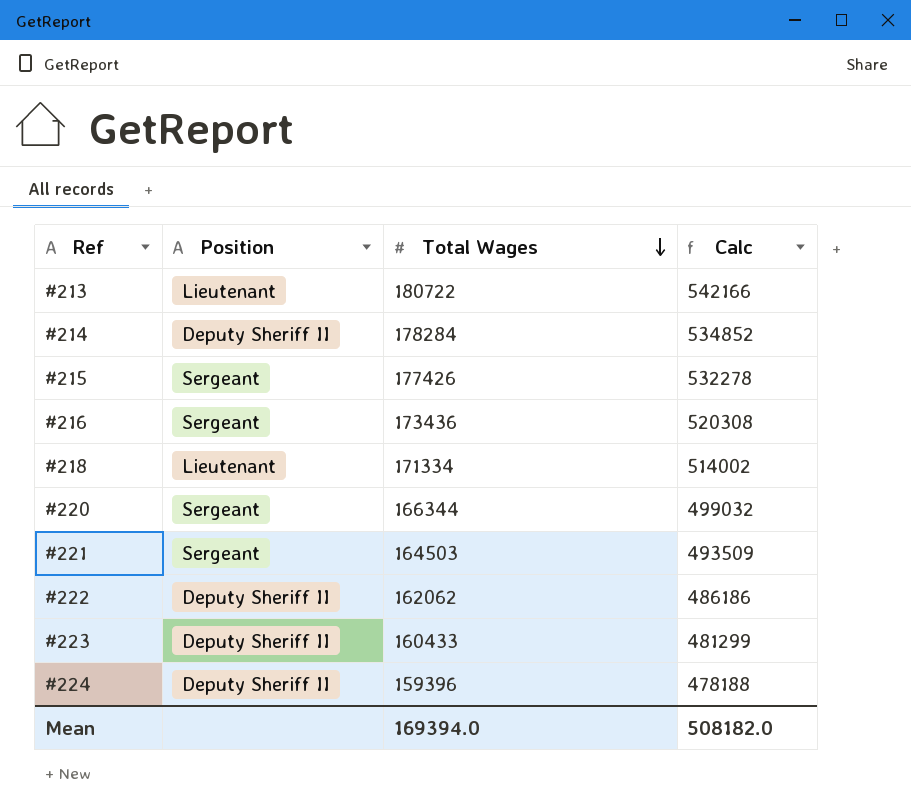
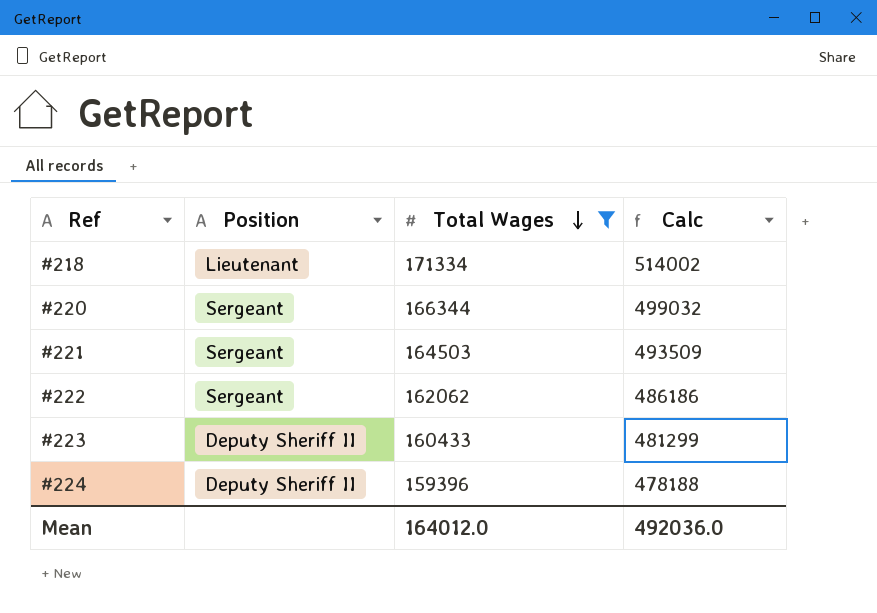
filter: none -> Total Wages <= 171334
#222 | Position: Deputy Sheriff II -> Sergeant
Mean | Total Wages: 169394.0 -> 164012.0
Mean | Calc: 508182.0 -> 492036.0

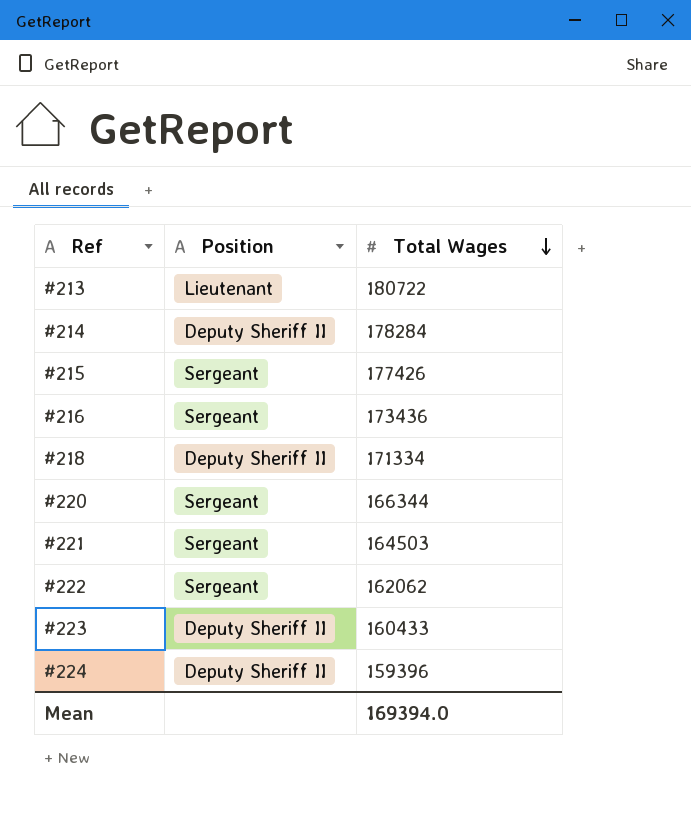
filter: Total Wages <= 171334 -> none
column Calc | formula: [Total Wages] * 3 -> none
#218 | Position: Lieutenant -> Deputy Sheriff II
Mean | Total Wages: 164012.0 -> 169394.0

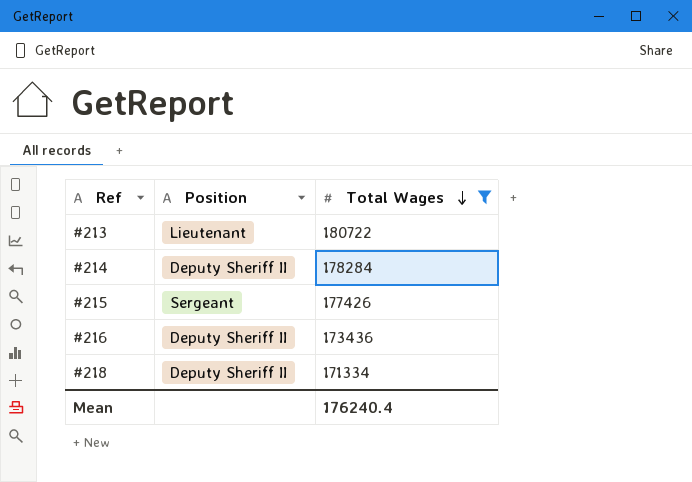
filter: none -> Total Wages >= 171334
#216 | Position: Sergeant -> Deputy Sheriff II
Mean | Total Wages: 169394.0 -> 176240.4

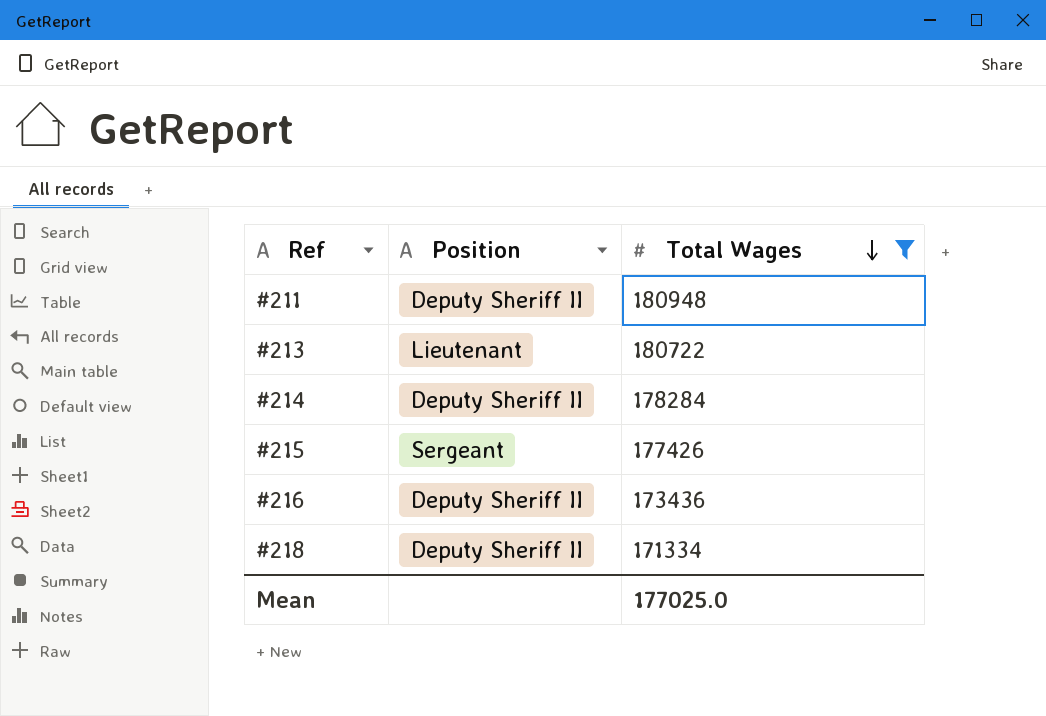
row #211: none -> Deputy Sheriff II | 180948
Mean | Total Wages: 176240.4 -> 177025.0

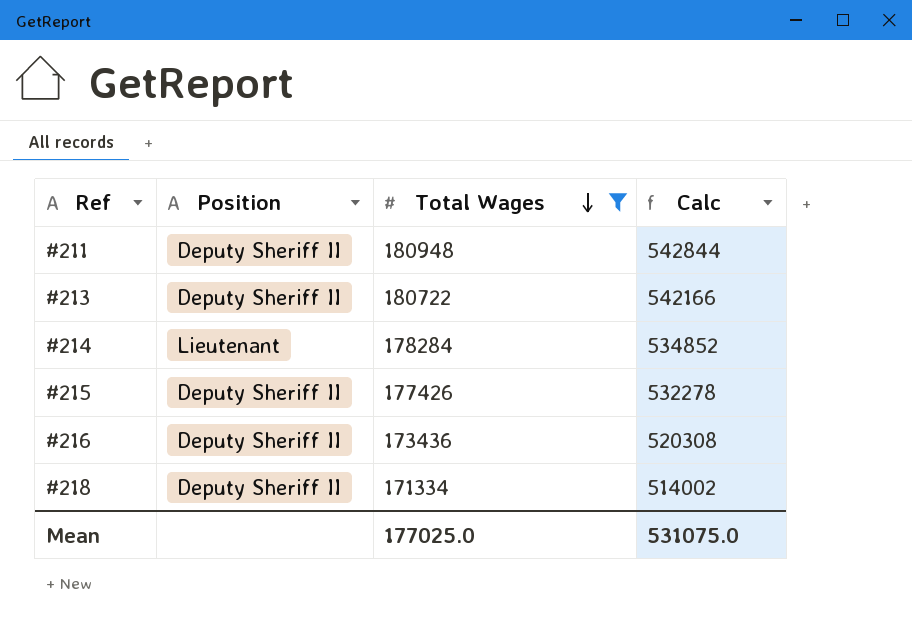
column Calc | formula: none -> [Total Wages] * 3
#213 | Position: Lieutenant -> Deputy Sheriff II
#214 | Position: Deputy Sheriff II -> Lieutenant
#215 | Position: Sergeant -> Deputy Sheriff II

